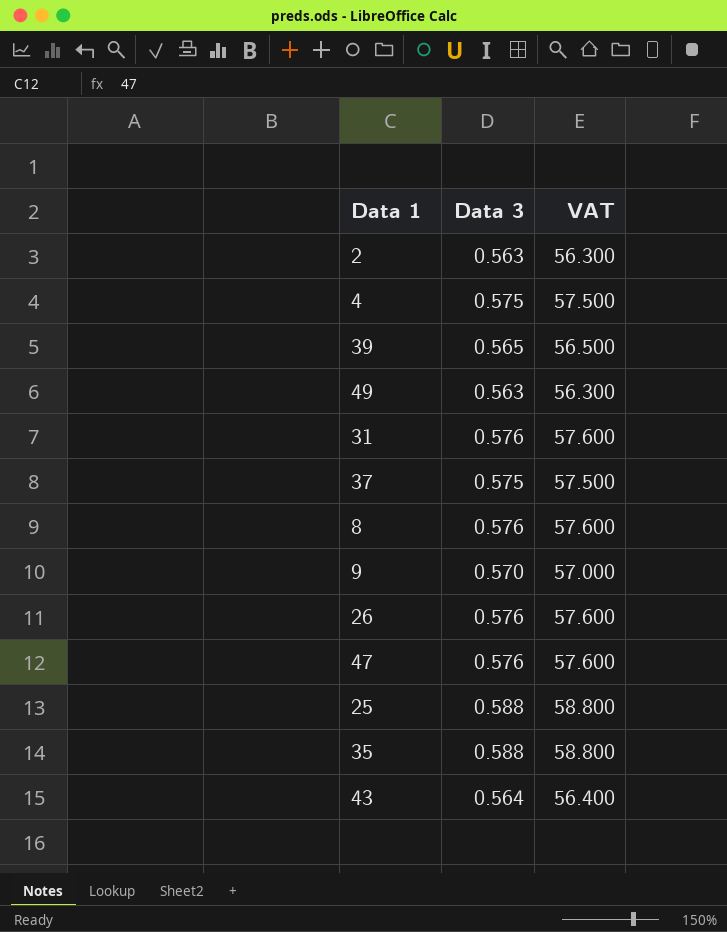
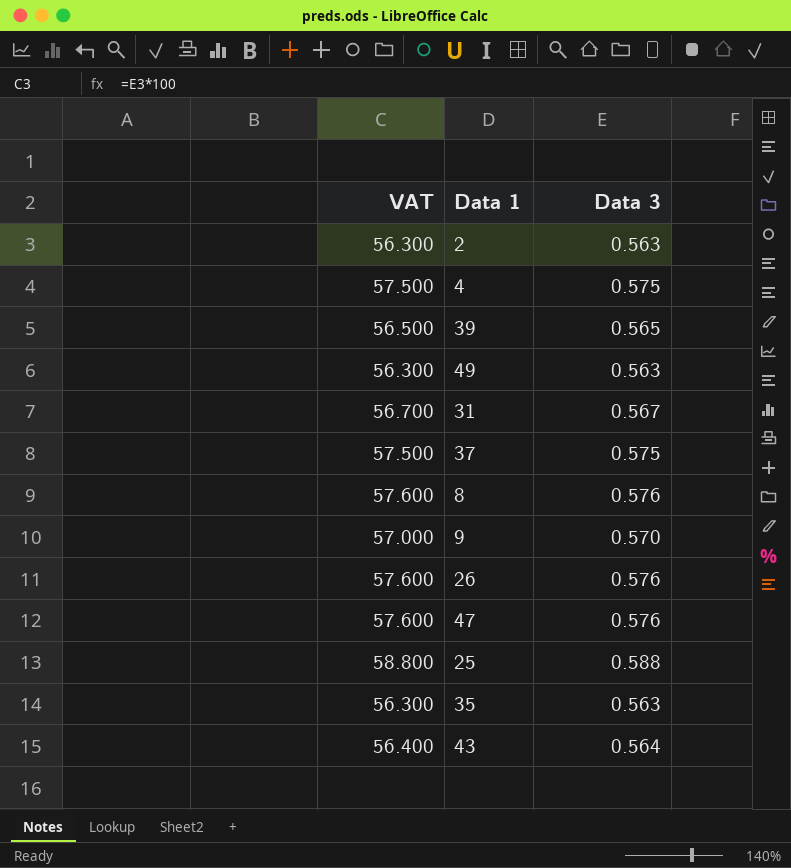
column VAT | position: 3 -> 1
31 | VAT: 57.600 -> 56.700
31 | Data 3: 0.576 -> 0.567
35 | VAT: 58.800 -> 56.300
35 | Data 3: 0.588 -> 0.563

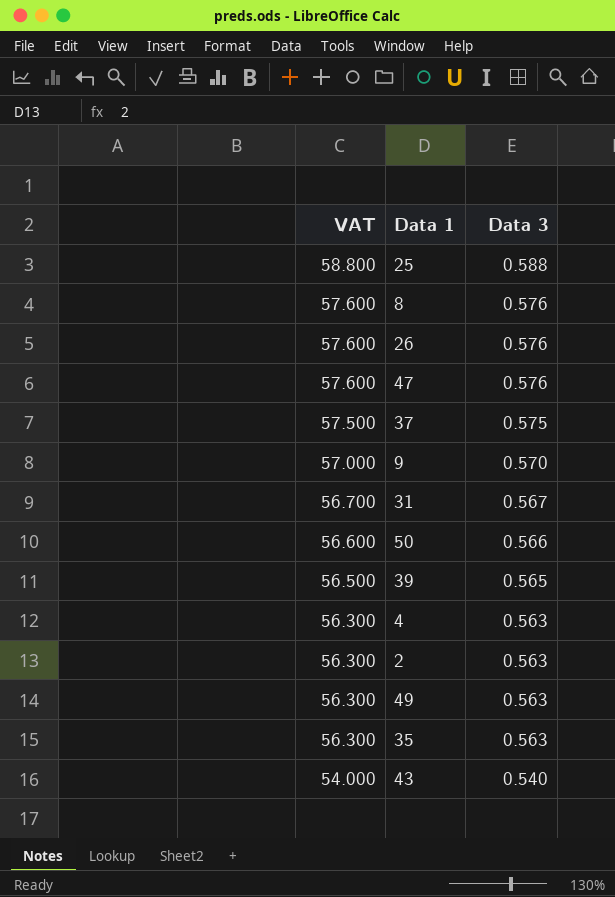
row order: none -> VAT descending
row 50: none -> 56.600 | 0.566
4 | VAT: 57.500 -> 56.300
4 | Data 3: 0.575 -> 0.563
43 | VAT: 56.400 -> 54.000
43 | Data 3: 0.564 -> 0.540

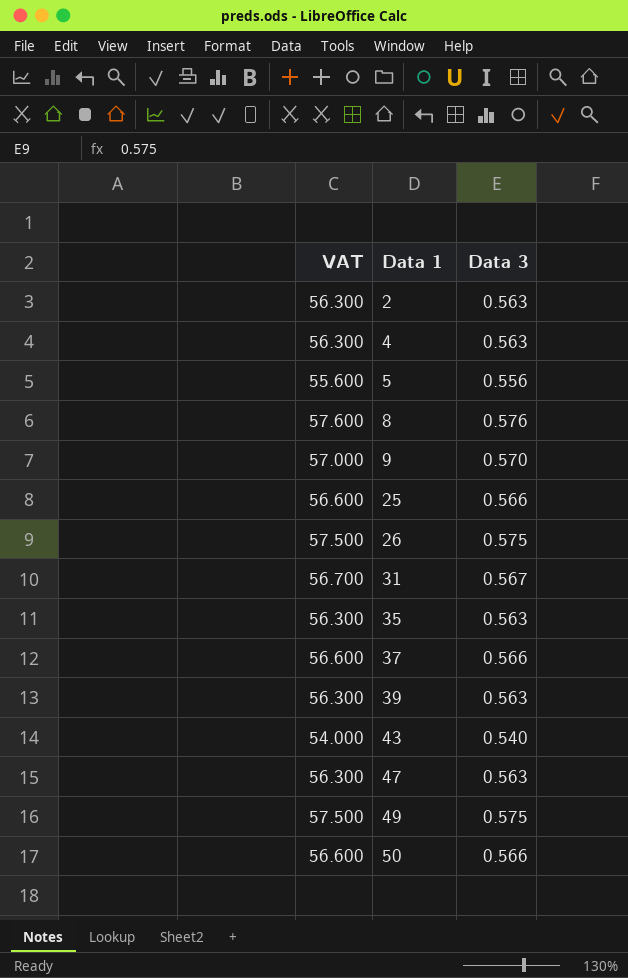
row order: VAT descending -> Data 1 ascending
row 5: none -> 55.600 | 0.556
25 | VAT: 58.800 -> 56.600
25 | Data 3: 0.588 -> 0.566
26 | VAT: 57.600 -> 57.500
26 | Data 3: 0.576 -> 0.575
37 | VAT: 57.500 -> 56.600
37 | Data 3: 0.575 -> 0.566
39 | VAT: 56.500 -> 56.300
39 | Data 3: 0.565 -> 0.563
47 | VAT: 57.600 -> 56.300
47 | Data 3: 0.576 -> 0.563
49 | VAT: 56.300 -> 57.500
49 | Data 3: 0.563 -> 0.575

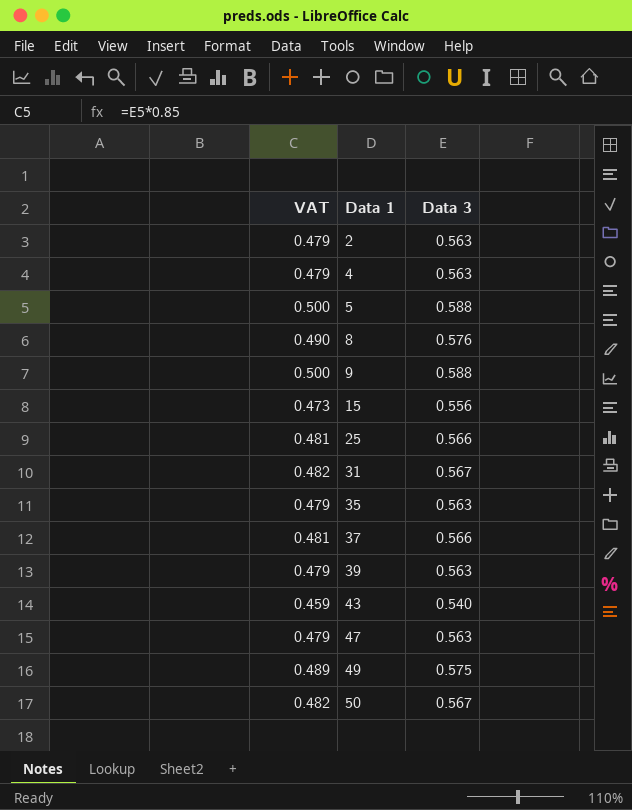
column VAT | formula: [Data 3] * 100 -> [Data 3] * 0.85
row 26: 57.500 | 0.575 -> none
5 | Data 3: 0.556 -> 0.588
9 | Data 3: 0.570 -> 0.588
row 15: none -> 0.473 | 0.556
50 | Data 3: 0.566 -> 0.567

